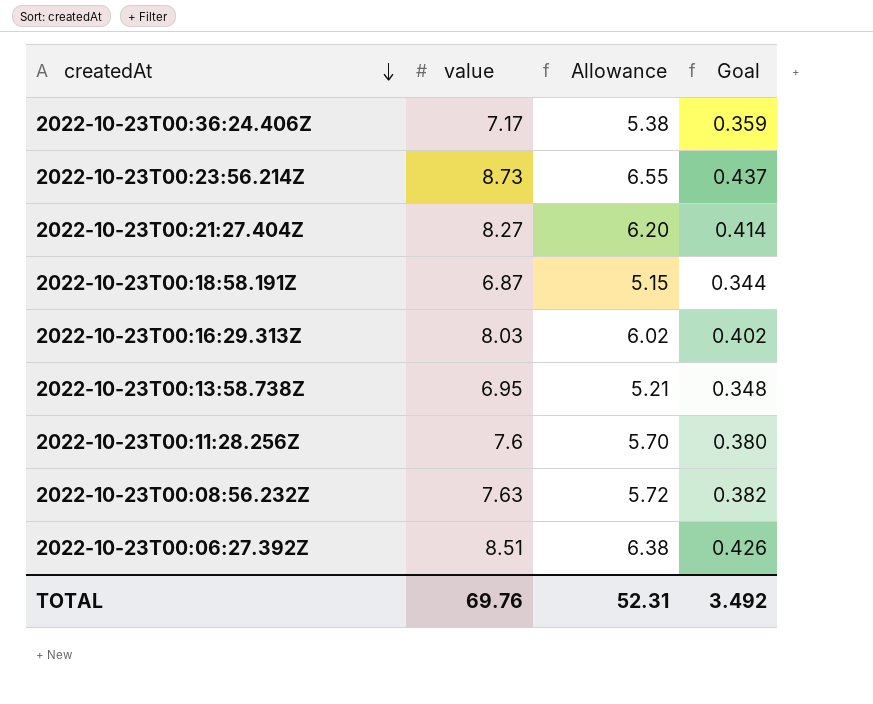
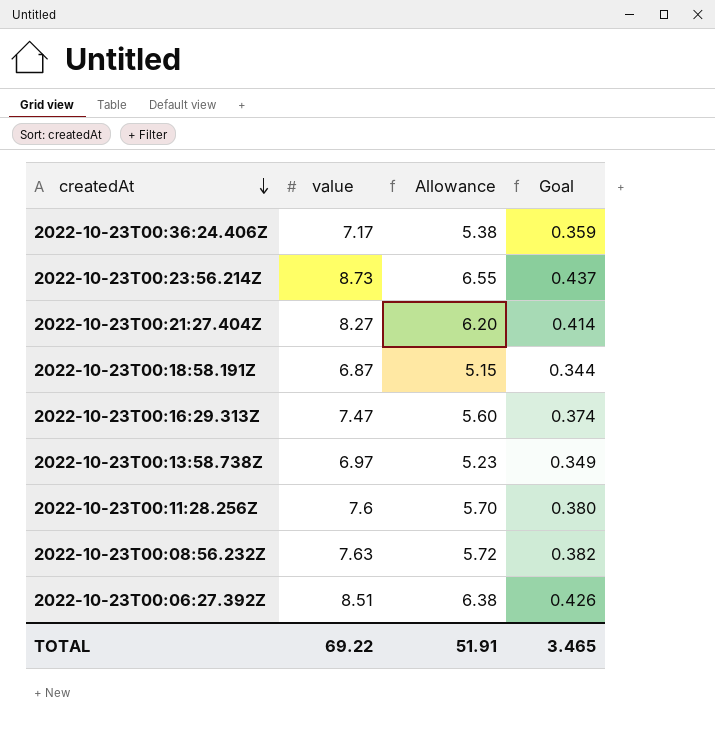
2022-10-23T00:16:29.313Z | value: 8.03 -> 7.47
2022-10-23T00:16:29.313Z | Allowance: 6.02 -> 5.60
2022-10-23T00:16:29.313Z | Goal: 0.402 -> 0.374
2022-10-23T00:13:58.738Z | value: 6.95 -> 6.97
2022-10-23T00:13:58.738Z | Allowance: 5.21 -> 5.23
2022-10-23T00:13:58.738Z | Goal: 0.348 -> 0.349
TOTAL | value: 69.76 -> 69.22
TOTAL | Allowance: 52.31 -> 51.91
TOTAL | Goal: 3.492 -> 3.465

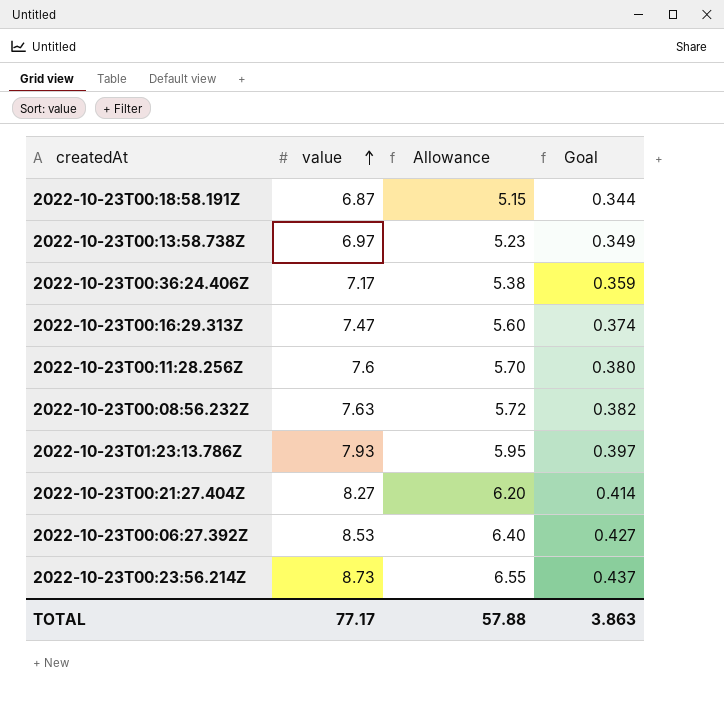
row order: createdAt descending -> value ascending
row 2022-10-23T01:23:13.786Z: none -> 7.93 | 5.95 | 0.397
2022-10-23T00:06:27.392Z | value: 8.51 -> 8.53
2022-10-23T00:06:27.392Z | Allowance: 6.38 -> 6.40
2022-10-23T00:06:27.392Z | Goal: 0.426 -> 0.427
TOTAL | value: 69.22 -> 77.17
TOTAL | Allowance: 51.91 -> 57.88
TOTAL | Goal: 3.465 -> 3.863

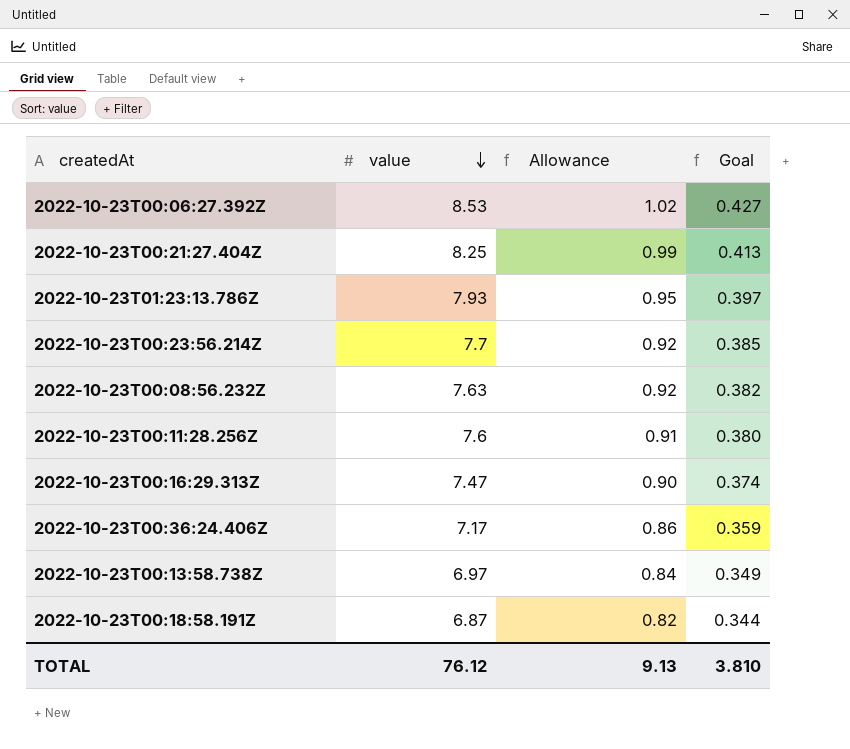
row order: value ascending -> value descending
column Allowance | formula: [value] * 0.75 -> [value] * 0.12
2022-10-23T00:21:27.404Z | value: 8.27 -> 8.25
2022-10-23T00:21:27.404Z | Goal: 0.414 -> 0.413
2022-10-23T00:23:56.214Z | value: 8.73 -> 7.7
2022-10-23T00:23:56.214Z | Goal: 0.437 -> 0.385
TOTAL | value: 77.17 -> 76.12
TOTAL | Allowance: 57.88 -> 9.13
TOTAL | Goal: 3.863 -> 3.810

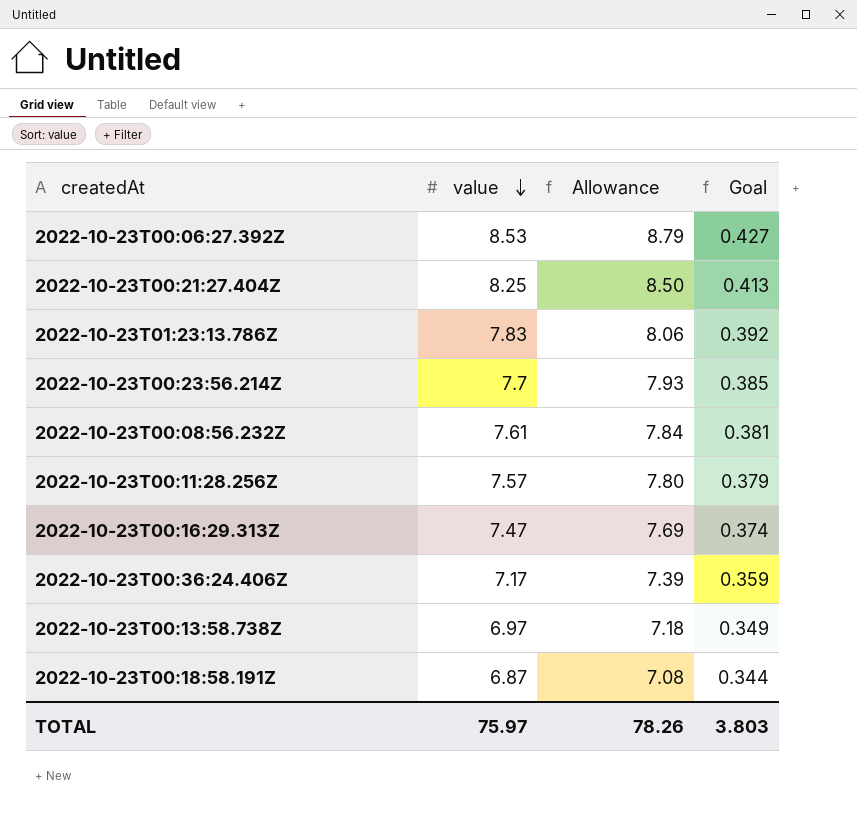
column Allowance | formula: [value] * 0.12 -> [value] * 1.03
2022-10-23T01:23:13.786Z | value: 7.93 -> 7.83
2022-10-23T01:23:13.786Z | Goal: 0.397 -> 0.392
2022-10-23T00:08:56.232Z | value: 7.63 -> 7.61
2022-10-23T00:08:56.232Z | Goal: 0.382 -> 0.381
2022-10-23T00:11:28.256Z | value: 7.6 -> 7.57
2022-10-23T00:11:28.256Z | Goal: 0.380 -> 0.379
TOTAL | value: 76.12 -> 75.97
TOTAL | Allowance: 9.13 -> 78.26
TOTAL | Goal: 3.810 -> 3.803

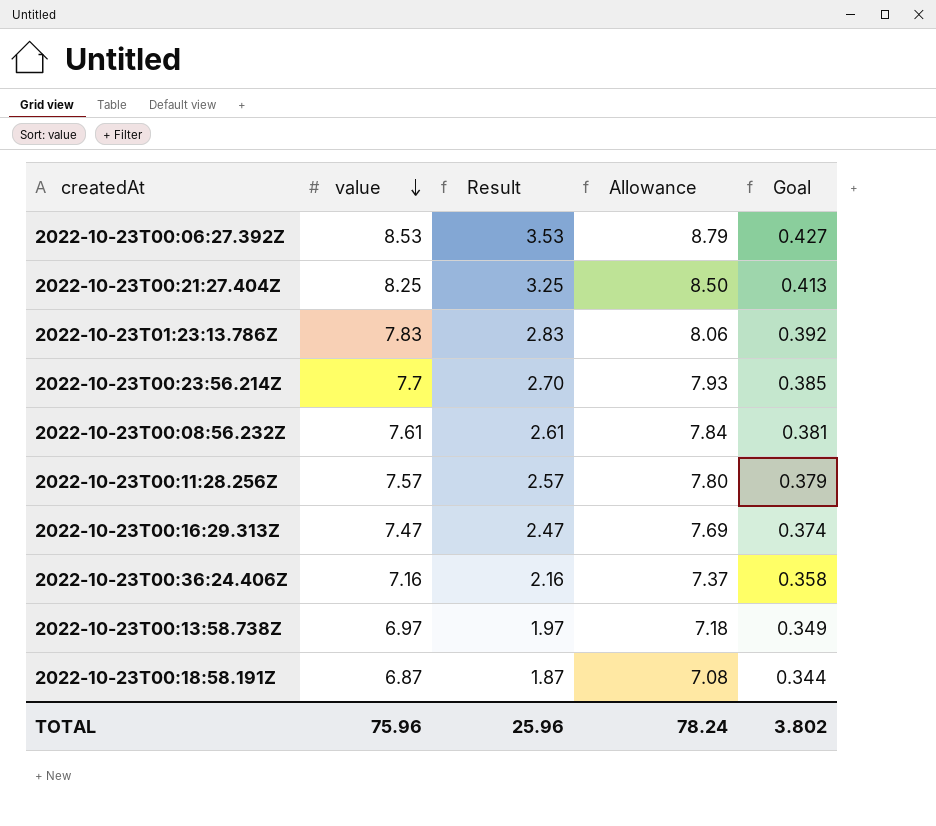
column Result | formula: none -> [value] - 5
2022-10-23T00:36:24.406Z | value: 7.17 -> 7.16
2022-10-23T00:36:24.406Z | Allowance: 7.39 -> 7.37
2022-10-23T00:36:24.406Z | Goal: 0.359 -> 0.358
TOTAL | value: 75.97 -> 75.96
TOTAL | Allowance: 78.26 -> 78.24
TOTAL | Goal: 3.803 -> 3.802

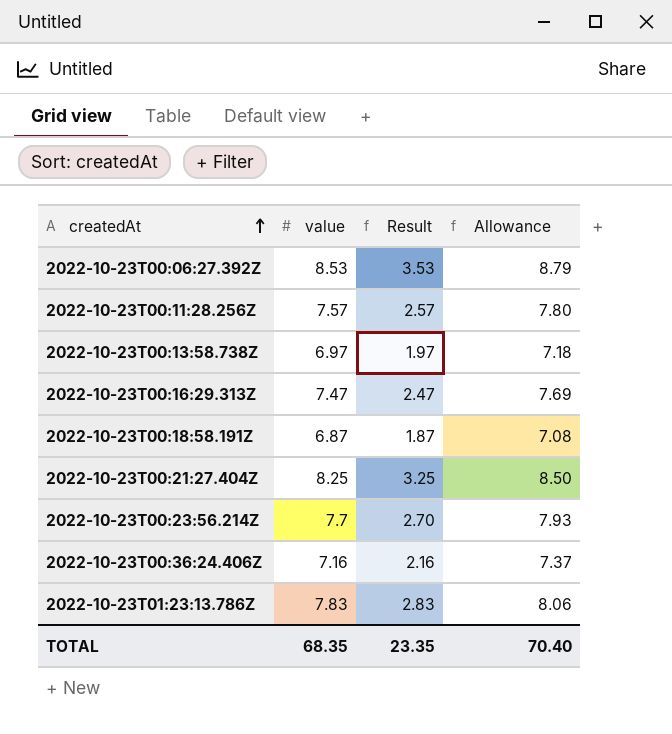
row order: value descending -> createdAt ascending
column Goal | formula: [value] * 0.05 -> none
row 2022-10-23T00:08:56.232Z: 7.61 | 2.61 | 7.84 | 0.381 -> none
TOTAL | value: 75.96 -> 68.35
TOTAL | Result: 25.96 -> 23.35
TOTAL | Allowance: 78.24 -> 70.40

